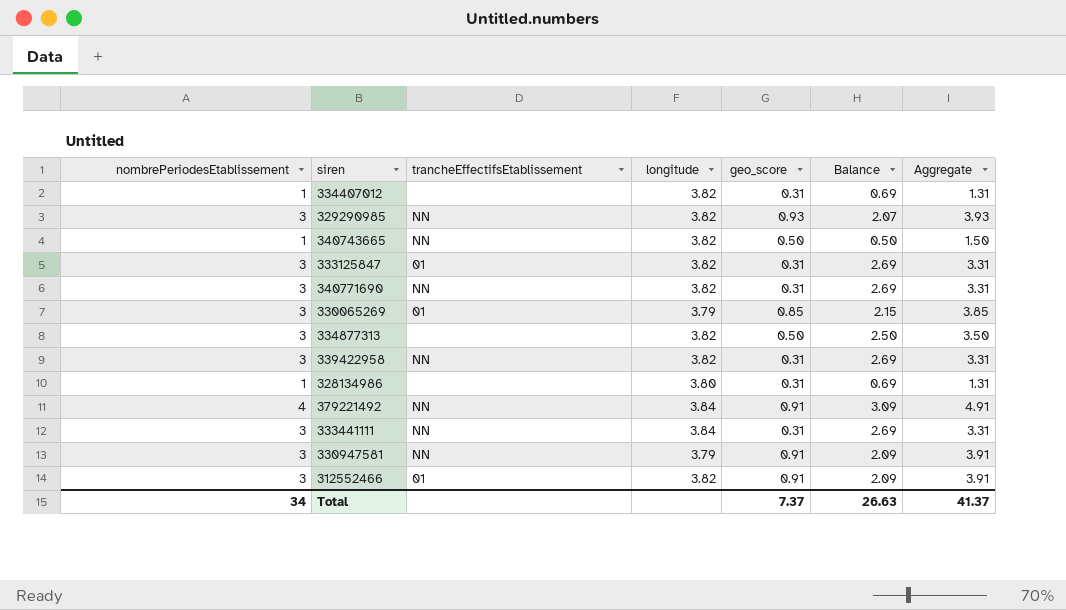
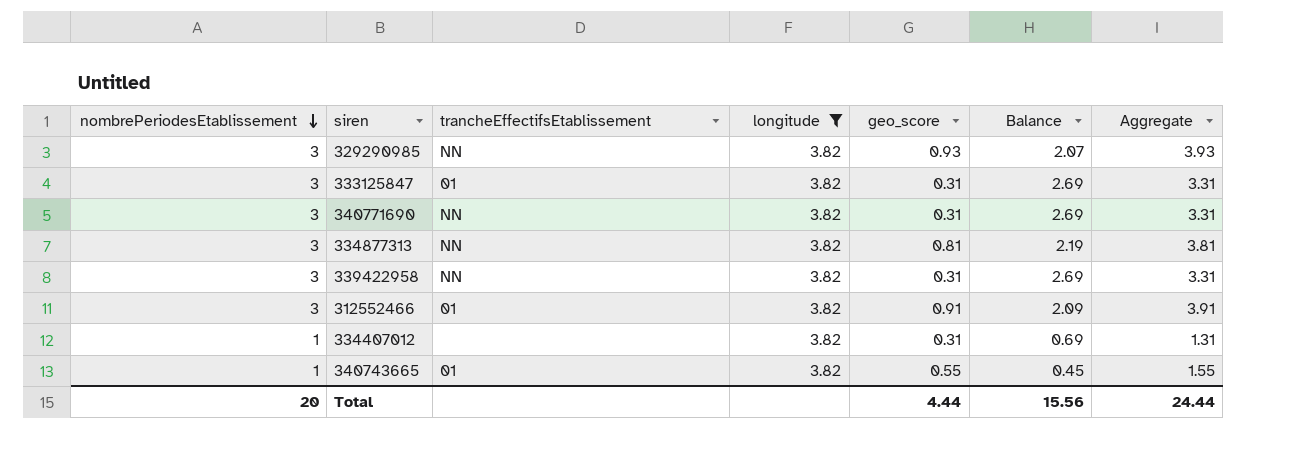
filter: none -> longitude = 3.82
row order: none -> nombrePeriodesEtablissement descending
334877313 | trancheEffectifsEtablissement: none -> NN
334877313 | geo_score: 0.50 -> 0.81
334877313 | Balance: 2.50 -> 2.19
334877313 | Aggregate: 3.50 -> 3.81
340743665 | trancheEffectifsEtablissement: NN -> 01
340743665 | geo_score: 0.50 -> 0.55
340743665 | Balance: 0.50 -> 0.45
340743665 | Aggregate: 1.50 -> 1.55
Total | nombrePeriodesEtablissement: 34 -> 20
Total | geo_score: 7.37 -> 4.44
Total | Balance: 26.63 -> 15.56
Total | Aggregate: 41.37 -> 24.44

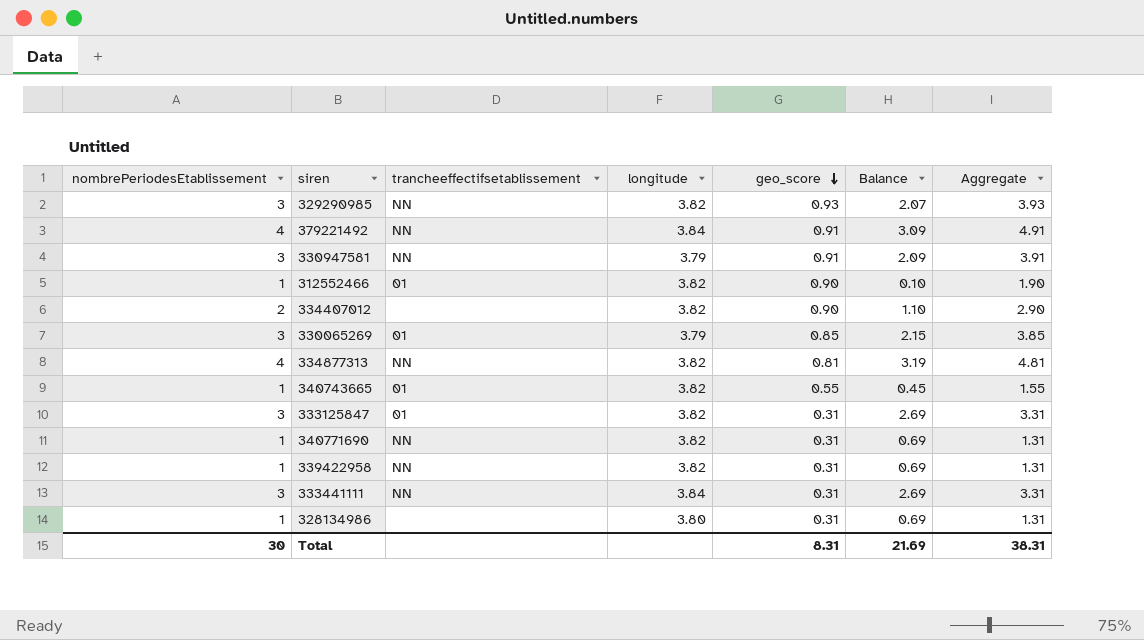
filter: longitude = 3.82 -> none
row order: nombrePeriodesEtablissement descending -> geo_score descending
column name: trancheEffectifsEtablissement -> trancheeffectifsetablissement
312552466 | nombrePeriodesEtablissement: 3 -> 1
312552466 | geo_score: 0.91 -> 0.90
312552466 | Balance: 2.09 -> 0.10
312552466 | Aggregate: 3.91 -> 1.90
334407012 | nombrePeriodesEtablissement: 1 -> 2
334407012 | geo_score: 0.31 -> 0.90
334407012 | Balance: 0.69 -> 1.10
334407012 | Aggregate: 1.31 -> 2.90
334877313 | nombrePeriodesEtablissement: 3 -> 4
334877313 | Balance: 2.19 -> 3.19
334877313 | Aggregate: 3.81 -> 4.81
340771690 | nombrePeriodesEtablissement: 3 -> 1
340771690 | Balance: 2.69 -> 0.69
340771690 | Aggregate: 3.31 -> 1.31
339422958 | nombrePeriodesEtablissement: 3 -> 1
339422958 | Balance: 2.69 -> 0.69
339422958 | Aggregate: 3.31 -> 1.31
Total | nombrePeriodesEtablissement: 20 -> 30
Total | geo_score: 4.44 -> 8.31
Total | Balance: 15.56 -> 21.69
Total | Aggregate: 24.44 -> 38.31

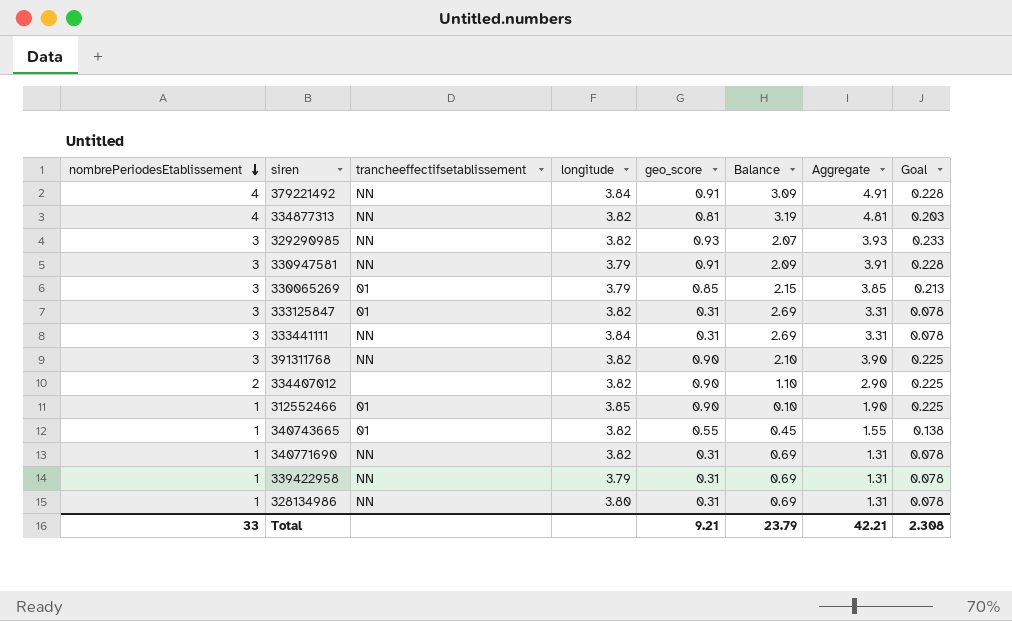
row order: geo_score descending -> nombrePeriodesEtablissement descending
column Goal | formula: none -> [geo_score] * 0.25
row 391311768: none -> 3 | NN | 3.82 | 0.90 | 2.10 | 3.90 | 0.225
312552466 | longitude: 3.82 -> 3.85
339422958 | longitude: 3.82 -> 3.79
328134986 | trancheeffectifsetablissement: none -> NN
Total | nombrePeriodesEtablissement: 30 -> 33
Total | geo_score: 8.31 -> 9.21
Total | Balance: 21.69 -> 23.79
Total | Aggregate: 38.31 -> 42.21

